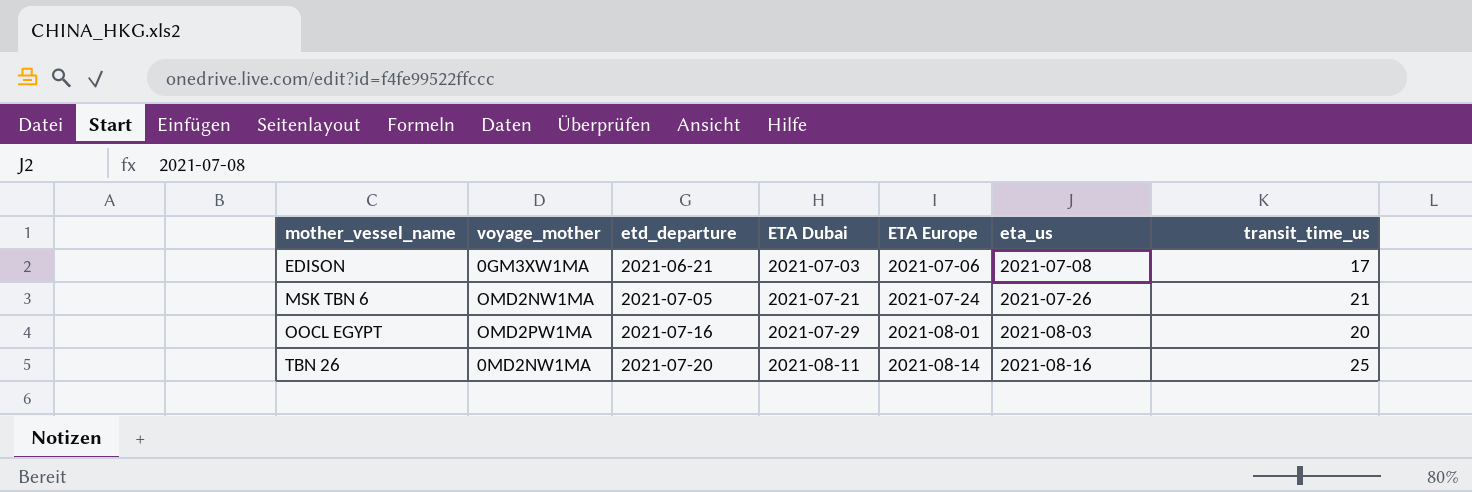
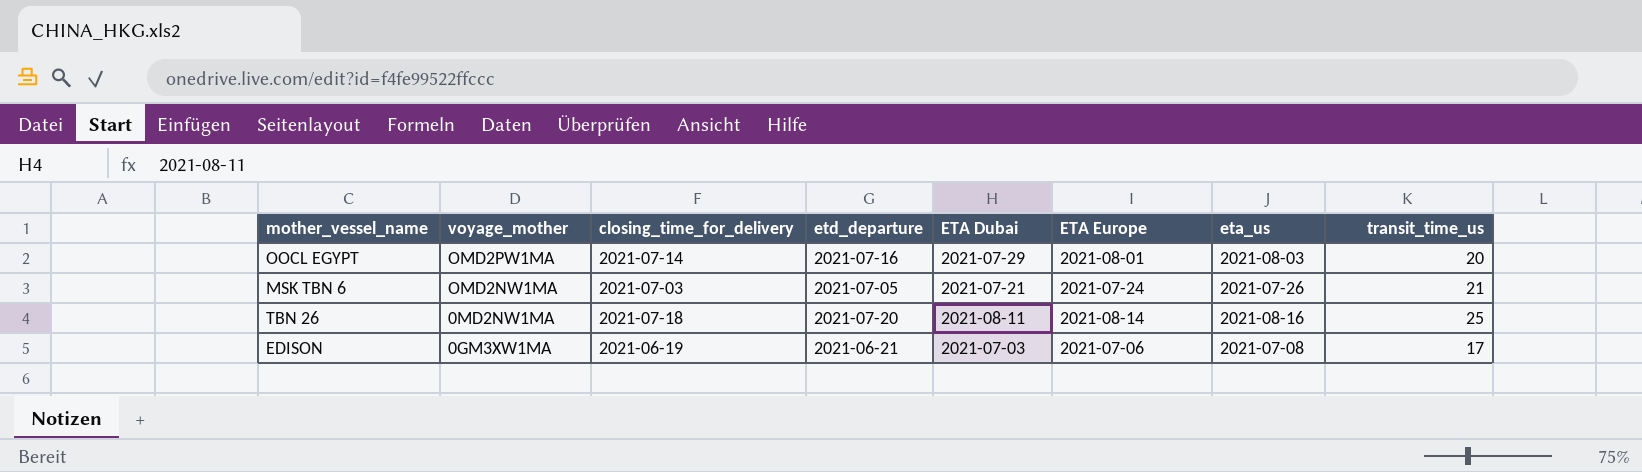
row order: mother_vessel_name ascending -> voyage_mother descending
column closing_time_for_delivery | position: none -> 3

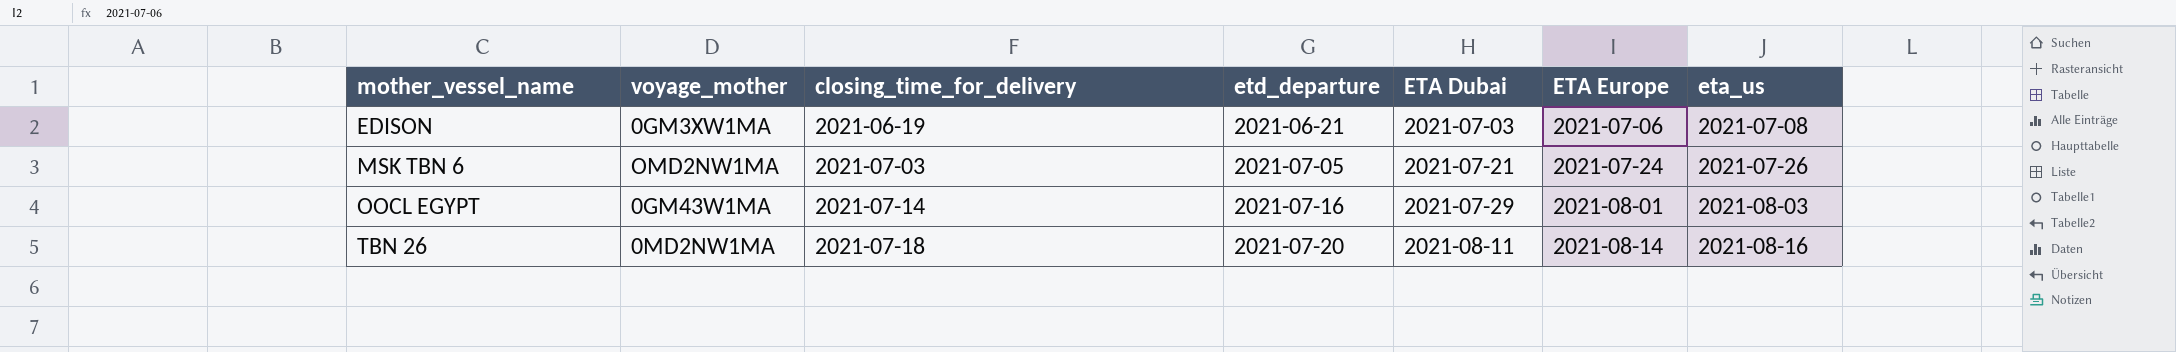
row order: voyage_mother descending -> mother_vessel_name ascending
column transit_time_us | position: 8 -> none
OOCL EGYPT | voyage_mother: OMD2PW1MA -> 0GM43W1MA

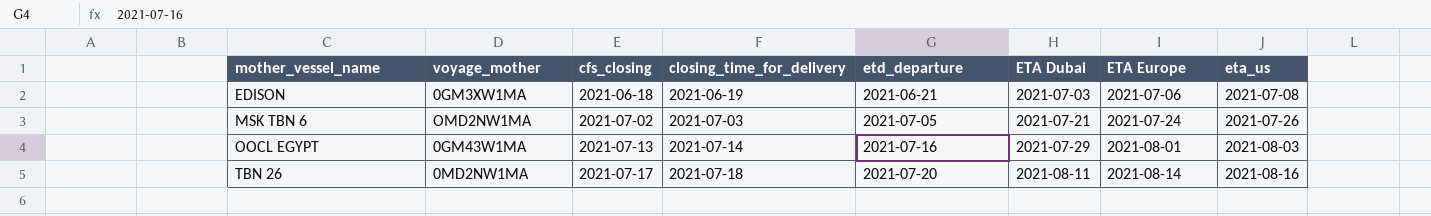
column cfs_closing | position: none -> 3

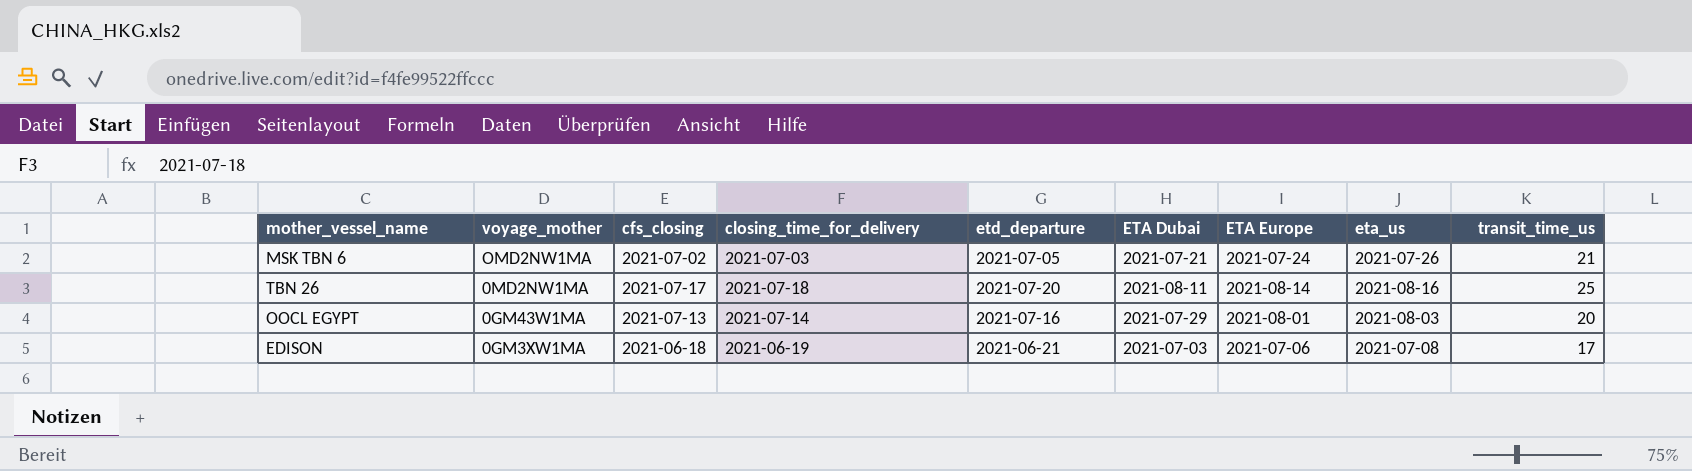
row order: mother_vessel_name ascending -> voyage_mother descending
column transit_time_us | position: none -> 9

